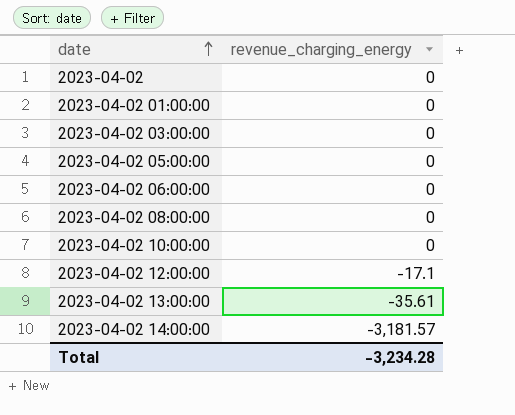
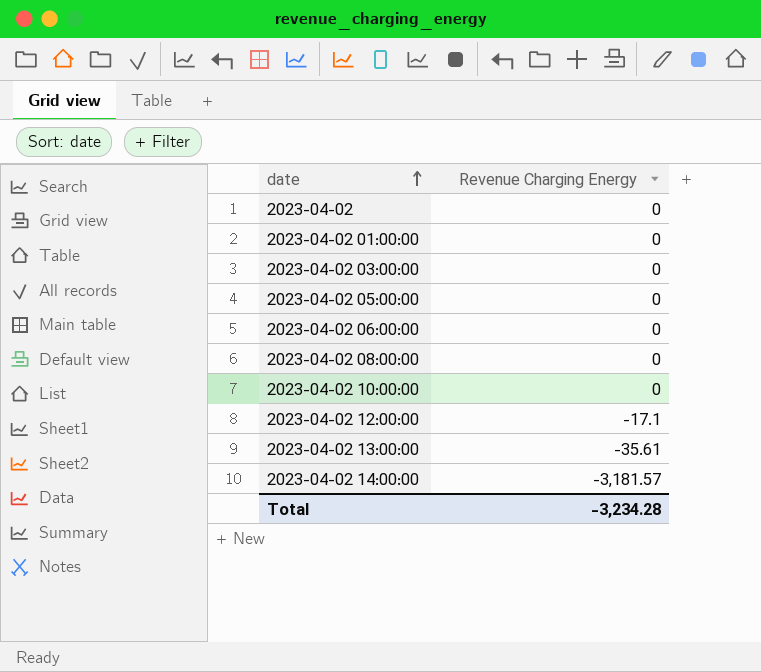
column name: revenue_charging_energy -> Revenue Charging Energy

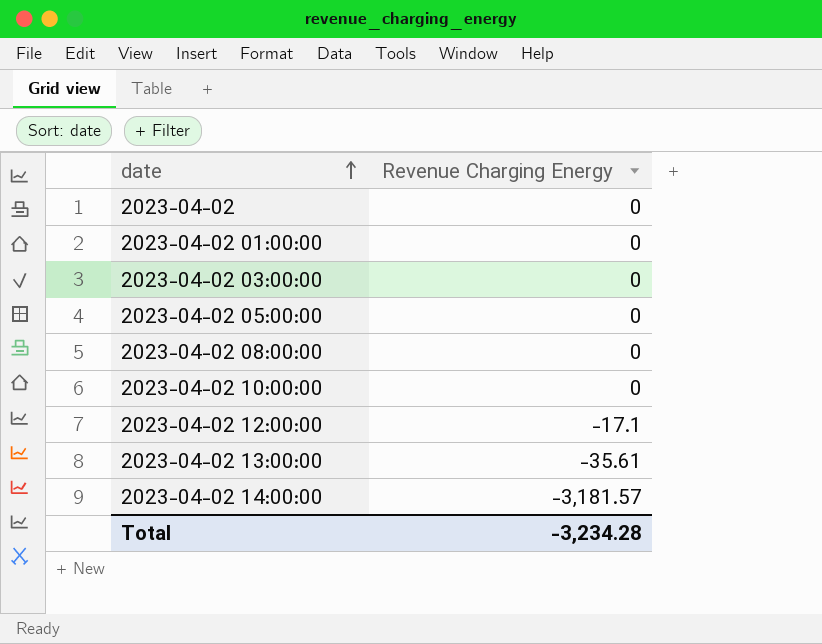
row 2023-04-02 06:00:00: 0 -> none

